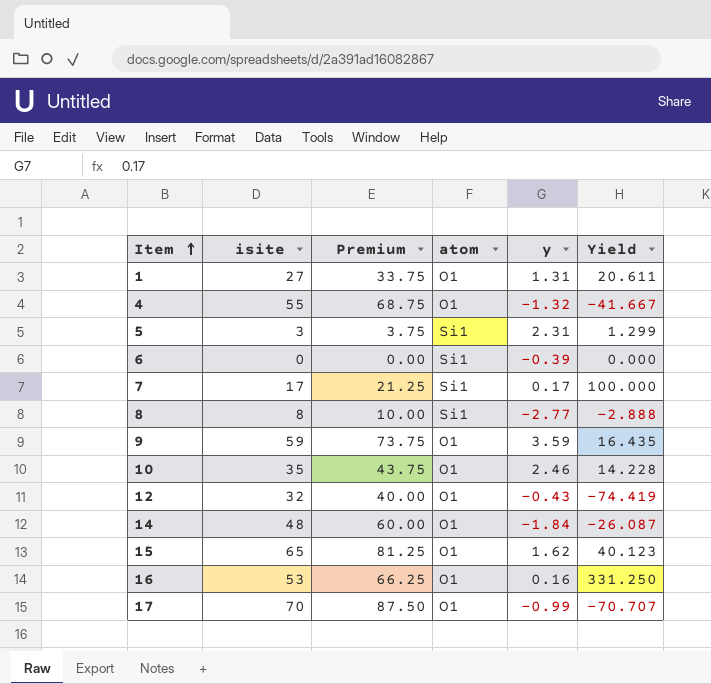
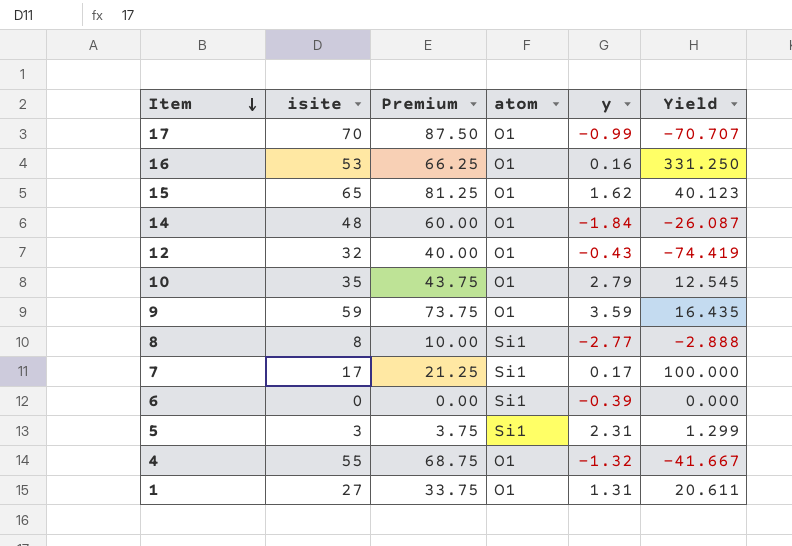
row order: Item ascending -> Item descending
10 | y: 2.46 -> 2.79
10 | Yield: 14.228 -> 12.545

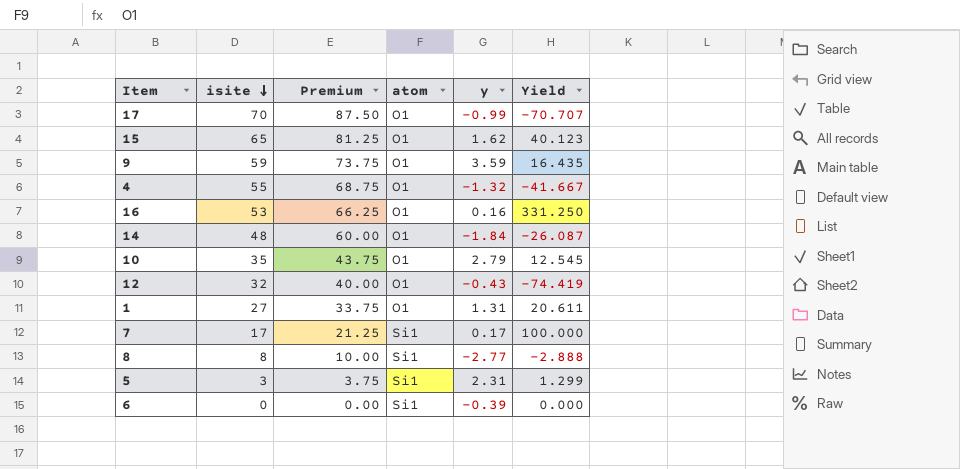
row order: Item descending -> isite descending

